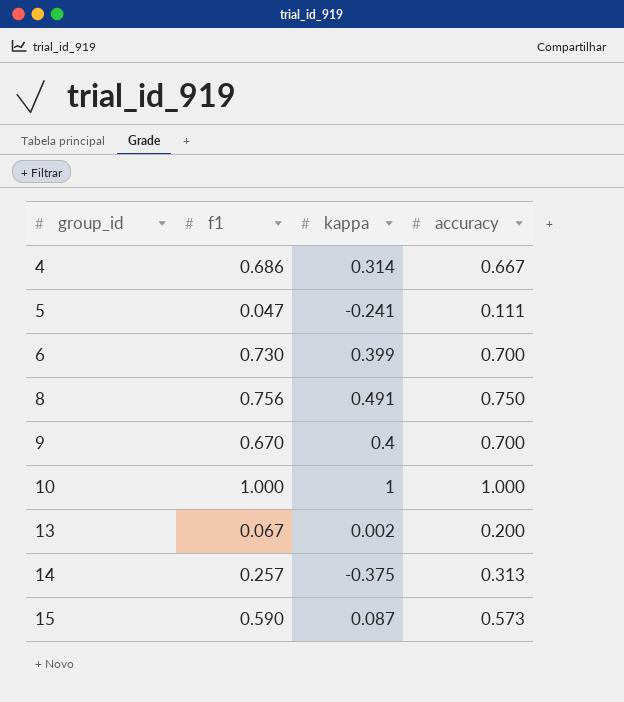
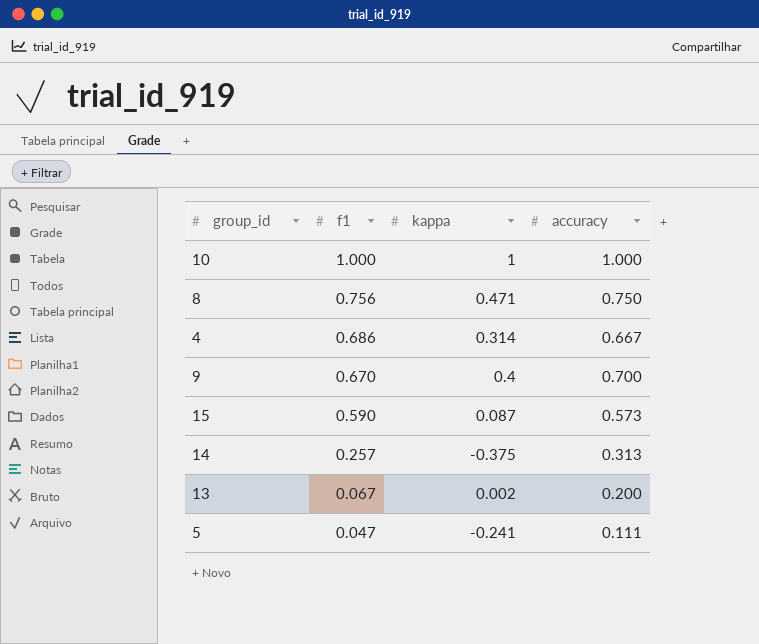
row order: group_id ascending -> f1 descending
row 6: 0.730 | 0.399 | 0.700 -> none
8 | kappa: 0.491 -> 0.471

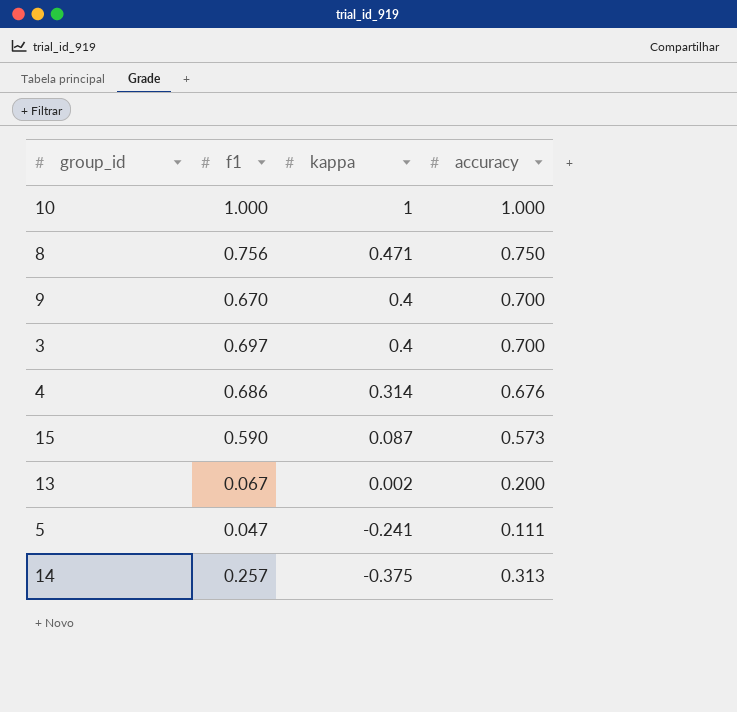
row order: f1 descending -> kappa descending
row 3: none -> 0.697 | 0.4 | 0.700
4 | accuracy: 0.667 -> 0.676

